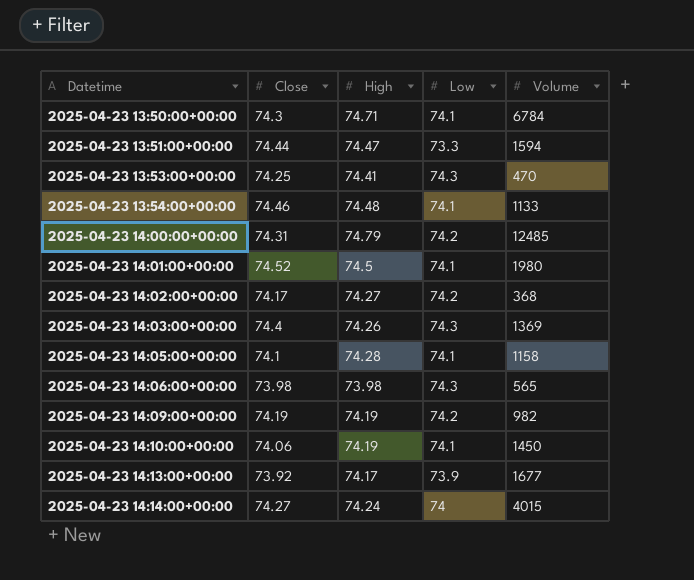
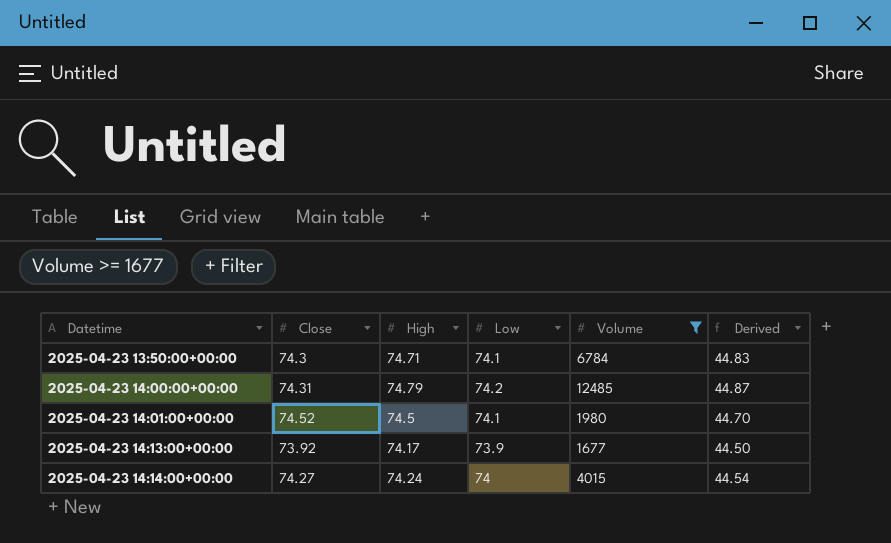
filter: none -> Volume >= 1677
column Derived | formula: none -> [High] * 0.6

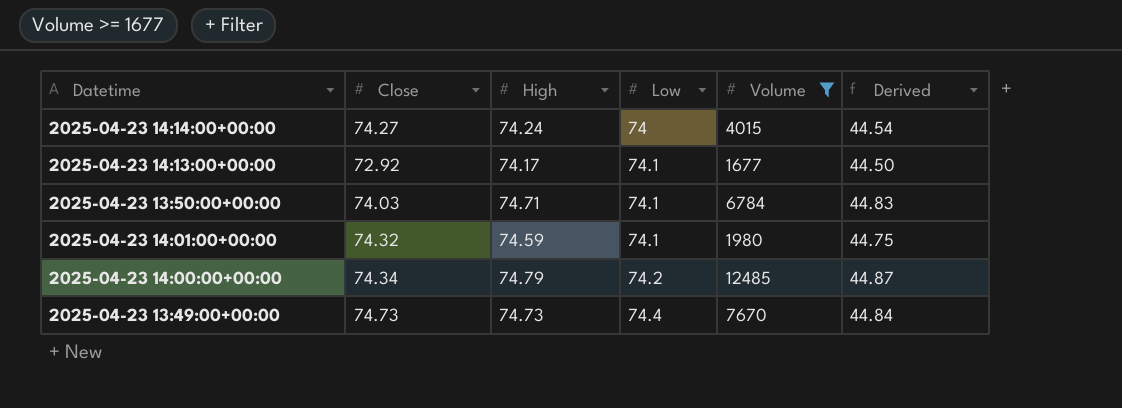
row order: Datetime ascending -> Low ascending
2025-04-23 14:13:00+00:00 | Close: 73.92 -> 72.92
2025-04-23 14:13:00+00:00 | Low: 73.9 -> 74.1
2025-04-23 13:50:00+00:00 | Close: 74.3 -> 74.03
2025-04-23 14:01:00+00:00 | Close: 74.52 -> 74.32
2025-04-23 14:01:00+00:00 | High: 74.5 -> 74.59
2025-04-23 14:01:00+00:00 | Derived: 44.70 -> 44.75
2025-04-23 14:00:00+00:00 | Close: 74.31 -> 74.34
row 2025-04-23 13:49:00+00:00: none -> 74.73 | 74.73 | 74.4 | 7670 | 44.84

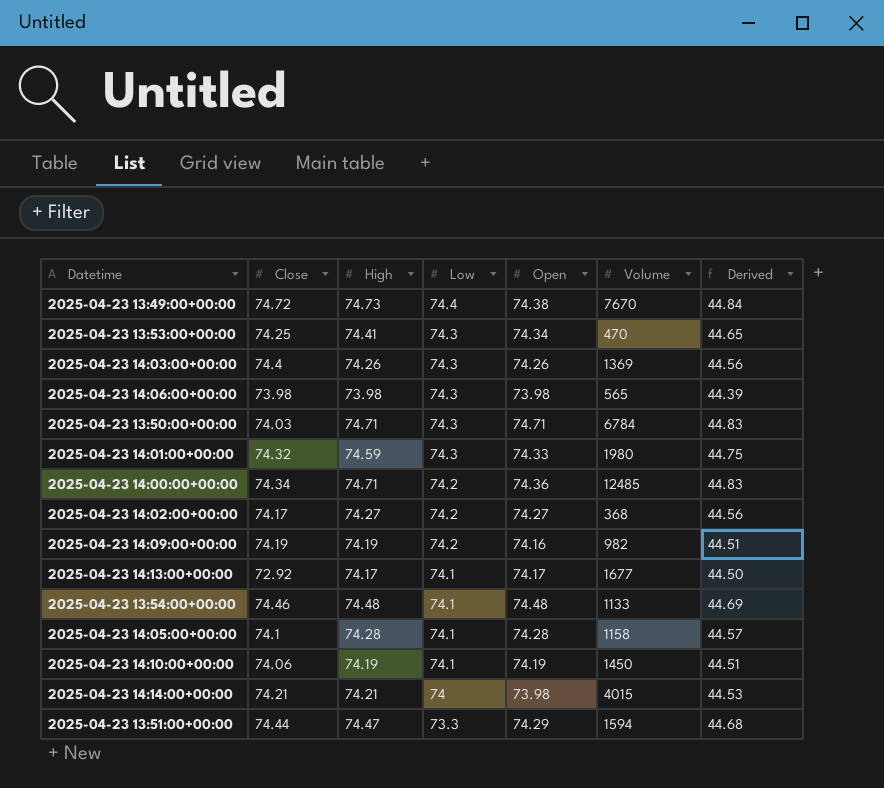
filter: Volume >= 1677 -> none
row order: Low ascending -> Low descending
column Open | position: none -> 5
2025-04-23 13:49:00+00:00 | Close: 74.73 -> 74.72
2025-04-23 13:50:00+00:00 | Low: 74.1 -> 74.3
2025-04-23 14:01:00+00:00 | Low: 74.1 -> 74.3
2025-04-23 14:00:00+00:00 | High: 74.79 -> 74.71
2025-04-23 14:00:00+00:00 | Derived: 44.87 -> 44.83
2025-04-23 14:14:00+00:00 | Close: 74.27 -> 74.21
2025-04-23 14:14:00+00:00 | High: 74.24 -> 74.21
2025-04-23 14:14:00+00:00 | Derived: 44.54 -> 44.53

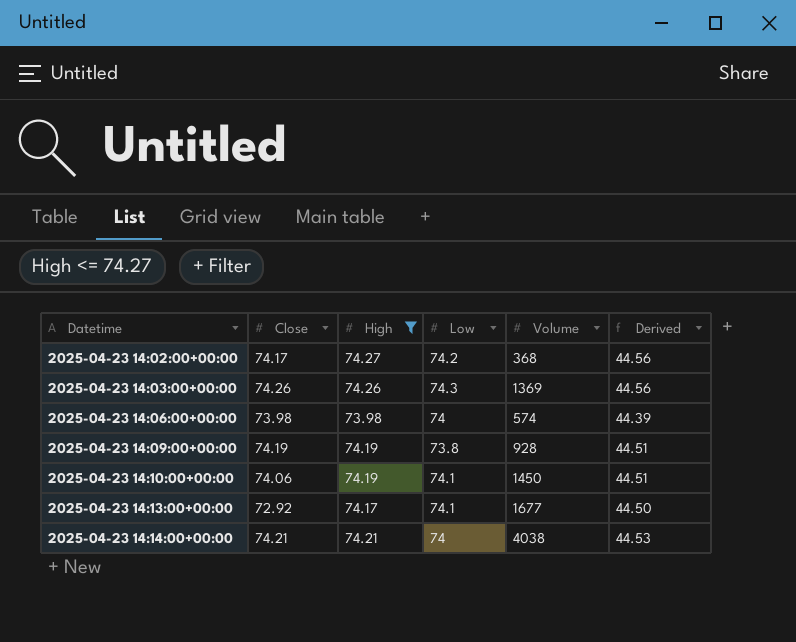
filter: none -> High <= 74.27
row order: Low descending -> Datetime ascending
column Open | position: 5 -> none
2025-04-23 14:03:00+00:00 | Close: 74.4 -> 74.26
2025-04-23 14:06:00+00:00 | Low: 74.3 -> 74
2025-04-23 14:06:00+00:00 | Volume: 565 -> 574
2025-04-23 14:09:00+00:00 | Low: 74.2 -> 73.8
2025-04-23 14:09:00+00:00 | Volume: 982 -> 928
2025-04-23 14:14:00+00:00 | Volume: 4015 -> 4038

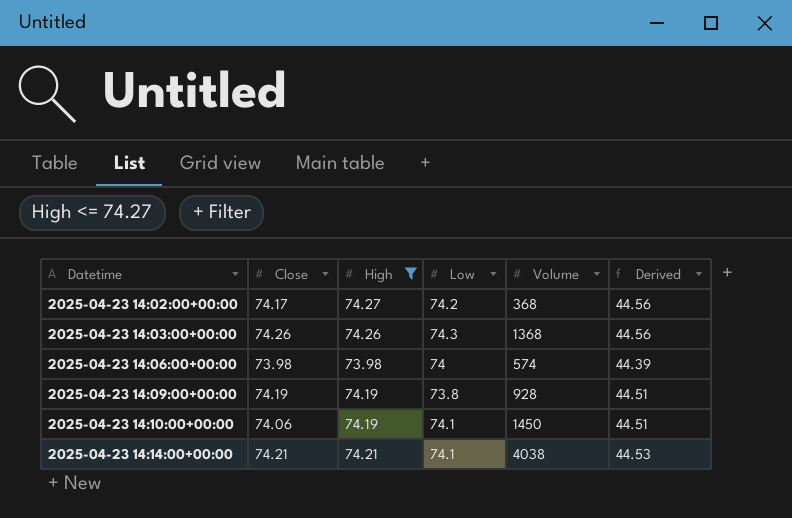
row 2025-04-23 14:13:00+00:00: 72.92 | 74.17 | 74.1 | 1677 | 44.50 -> none
2025-04-23 14:03:00+00:00 | Volume: 1369 -> 1368
2025-04-23 14:14:00+00:00 | Low: 74 -> 74.1

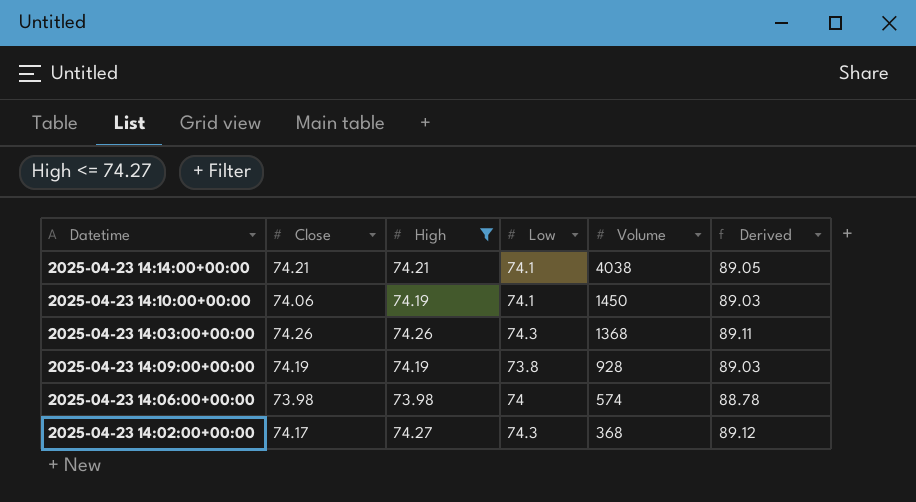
row order: Datetime ascending -> Volume descending
column Derived | formula: [High] * 0.6 -> [High] * 1.2
2025-04-23 14:02:00+00:00 | Low: 74.2 -> 74.3

